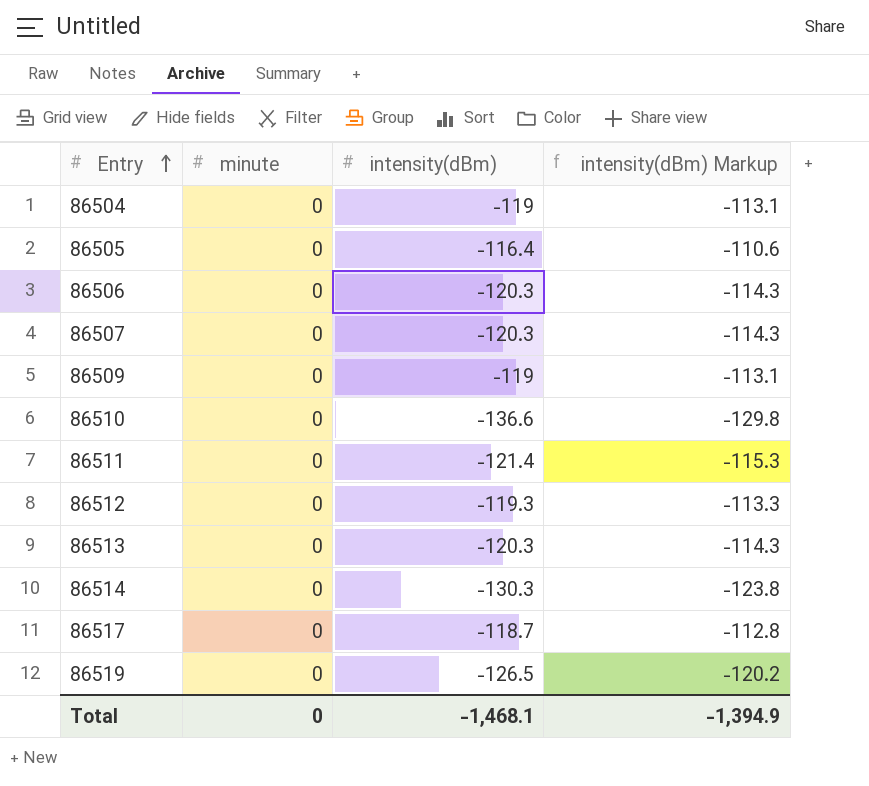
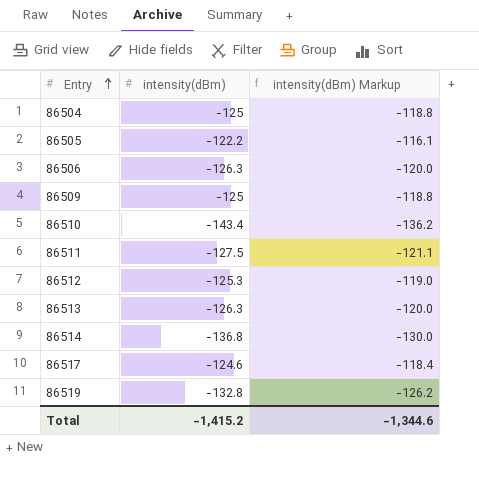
column minute | position: 2 -> none
row 86507: 0 | -120.3 | -114.3 -> none
86504 | intensity(dBm): -119 -> -125
86504 | intensity(dBm) Markup: -113.1 -> -118.8
86505 | intensity(dBm): -116.4 -> -122.2
86505 | intensity(dBm) Markup: -110.6 -> -116.1
86506 | intensity(dBm): -120.3 -> -126.3
86506 | intensity(dBm) Markup: -114.3 -> -120.0
86509 | intensity(dBm): -119 -> -125
86509 | intensity(dBm) Markup: -113.1 -> -118.8
86510 | intensity(dBm): -136.6 -> -143.4
86510 | intensity(dBm) Markup: -129.8 -> -136.2
86511 | intensity(dBm): -121.4 -> -127.5
86511 | intensity(dBm) Markup: -115.3 -> -121.1
86512 | intensity(dBm): -119.3 -> -125.3
86512 | intensity(dBm) Markup: -113.3 -> -119.0
86513 | intensity(dBm): -120.3 -> -126.3
86513 | intensity(dBm) Markup: -114.3 -> -120.0
86514 | intensity(dBm): -130.3 -> -136.8
86514 | intensity(dBm) Markup: -123.8 -> -130.0
86517 | intensity(dBm): -118.7 -> -124.6
86517 | intensity(dBm) Markup: -112.8 -> -118.4
86519 | intensity(dBm): -126.5 -> -132.8
86519 | intensity(dBm) Markup: -120.2 -> -126.2
Total | intensity(dBm): -1,468.1 -> -1,415.2
Total | intensity(dBm) Markup: -1,394.9 -> -1,344.6

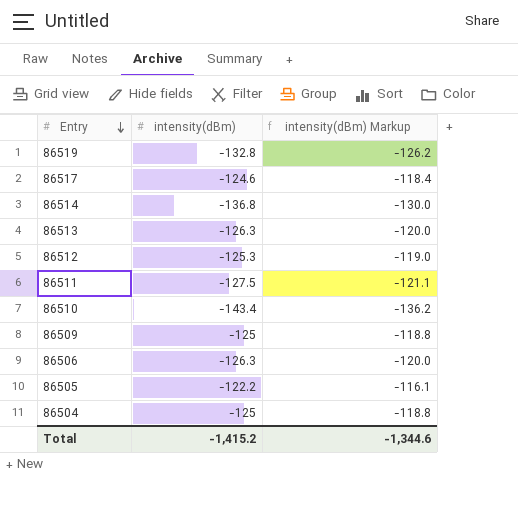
row order: Entry ascending -> Entry descending

